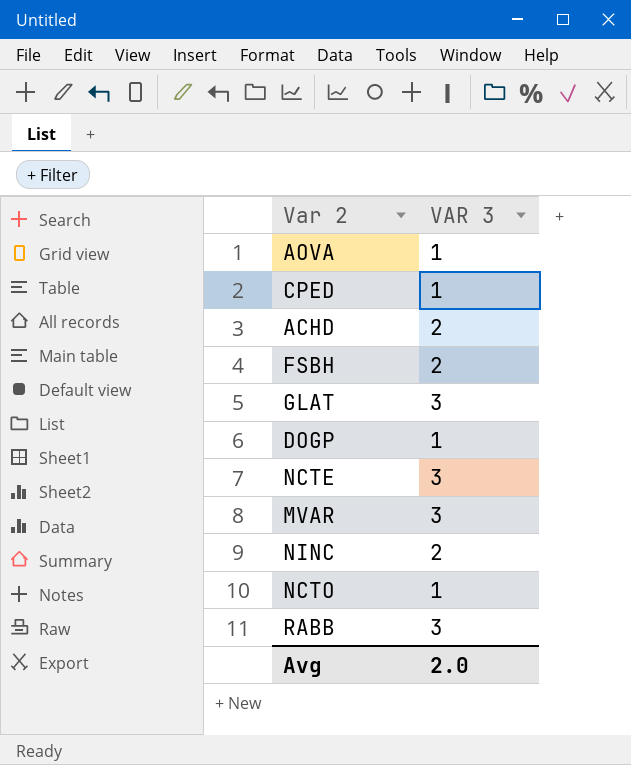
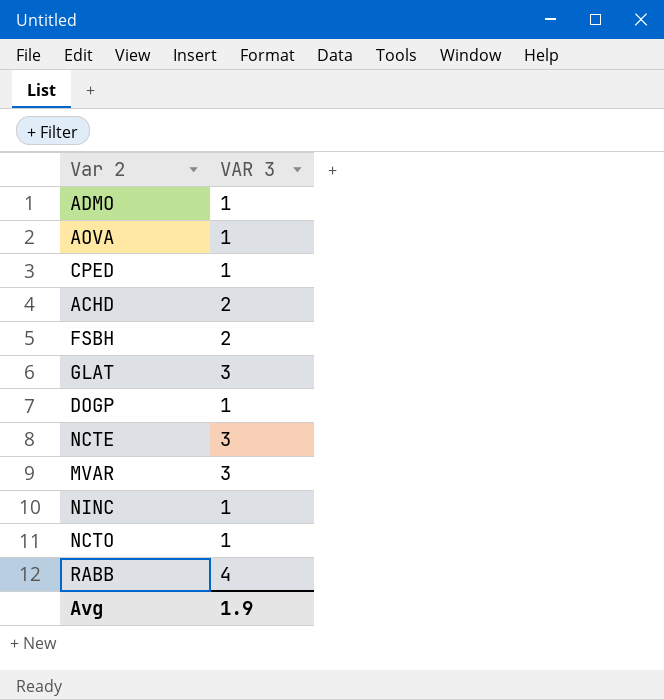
row ADMO: none -> 1
NINC | VAR 3: 2 -> 1
RABB | VAR 3: 3 -> 4
Avg | VAR 3: 2.0 -> 1.9

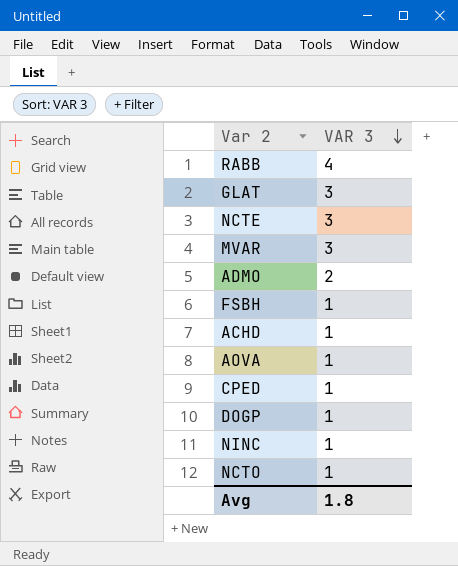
row order: none -> VAR 3 descending
ADMO | VAR 3: 1 -> 2
FSBH | VAR 3: 2 -> 1
ACHD | VAR 3: 2 -> 1
Avg | VAR 3: 1.9 -> 1.8

